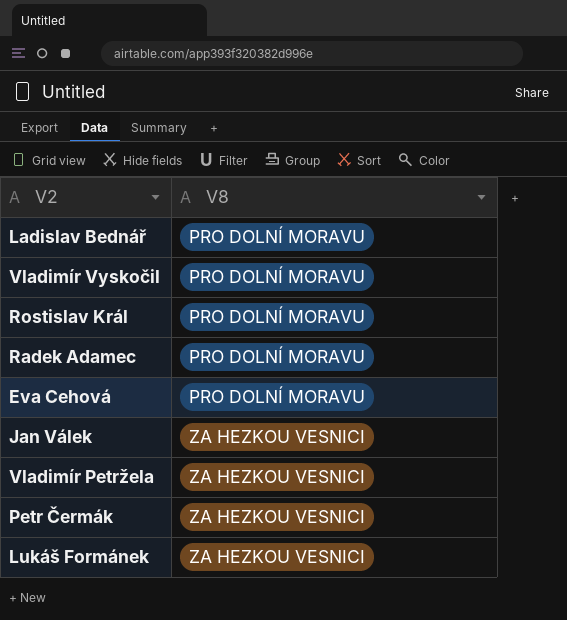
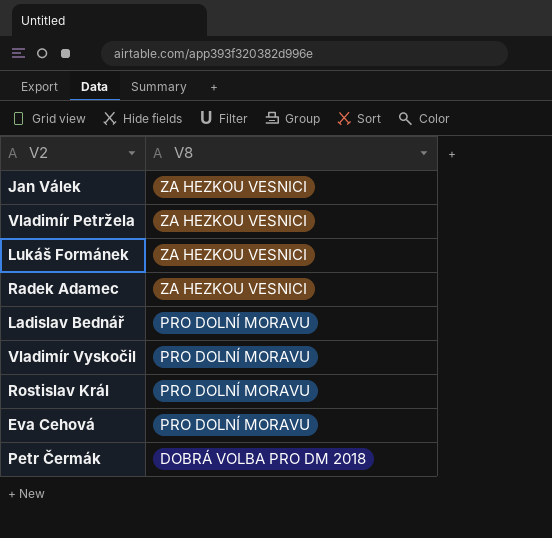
row order: V8 ascending -> V8 descending
Radek Adamec | V8: PRO DOLNÍ MORAVU -> ZA HEZKOU VESNICI
Petr Čermák | V8: ZA HEZKOU VESNICI -> DOBRÁ VOLBA PRO DM 2018

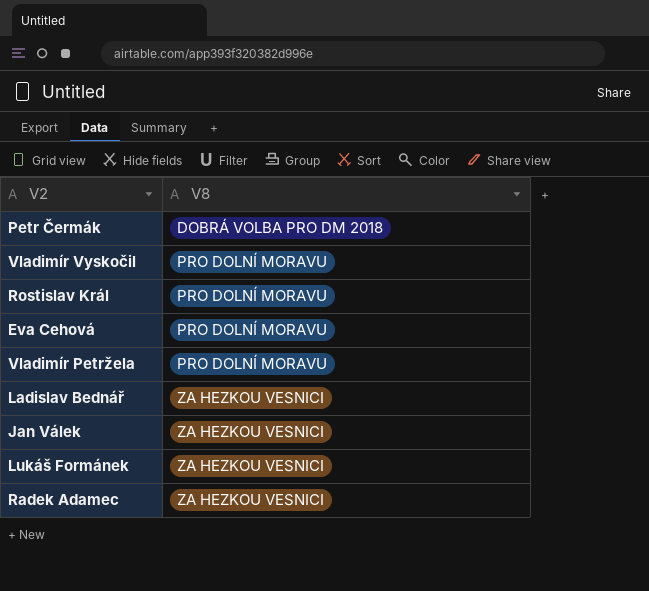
row order: V8 descending -> V8 ascending
Vladimír Petržela | V8: ZA HEZKOU VESNICI -> PRO DOLNÍ MORAVU
Ladislav Bednář | V8: PRO DOLNÍ MORAVU -> ZA HEZKOU VESNICI

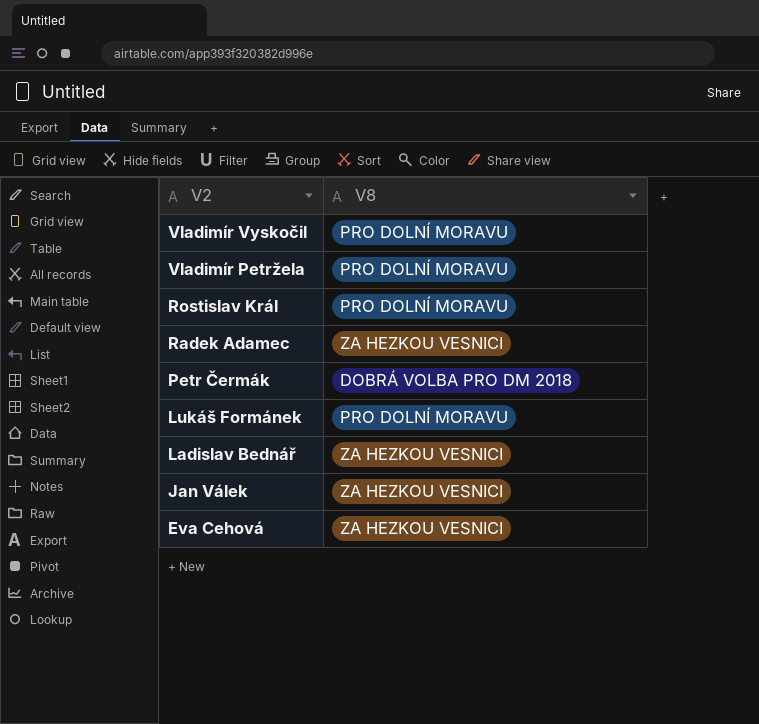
row order: V8 ascending -> V2 descending
Lukáš Formánek | V8: ZA HEZKOU VESNICI -> PRO DOLNÍ MORAVU
Eva Cehová | V8: PRO DOLNÍ MORAVU -> ZA HEZKOU VESNICI

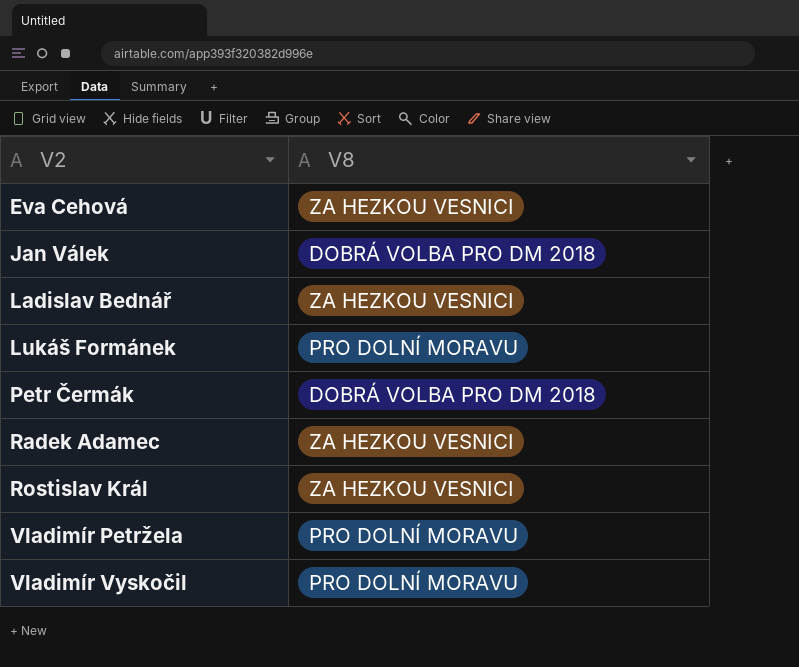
row order: V2 descending -> V2 ascending
Jan Válek | V8: ZA HEZKOU VESNICI -> DOBRÁ VOLBA PRO DM 2018
Rostislav Král | V8: PRO DOLNÍ MORAVU -> ZA HEZKOU VESNICI

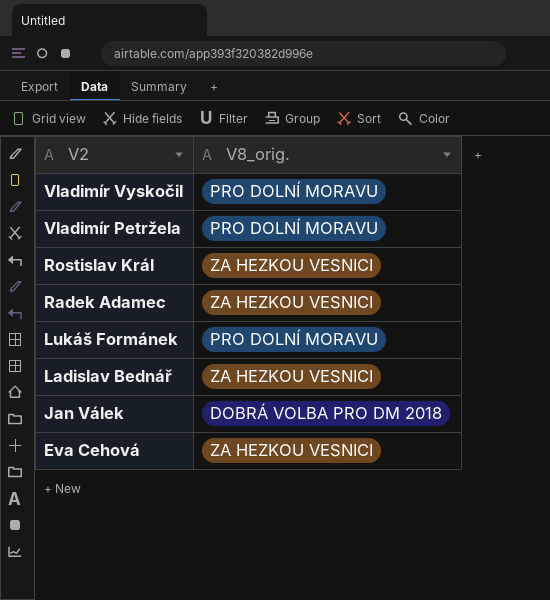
row order: V2 ascending -> V2 descending
column name: V8 -> V8_orig.
row Petr Čermák: DOBRÁ VOLBA PRO DM 2018 -> none

